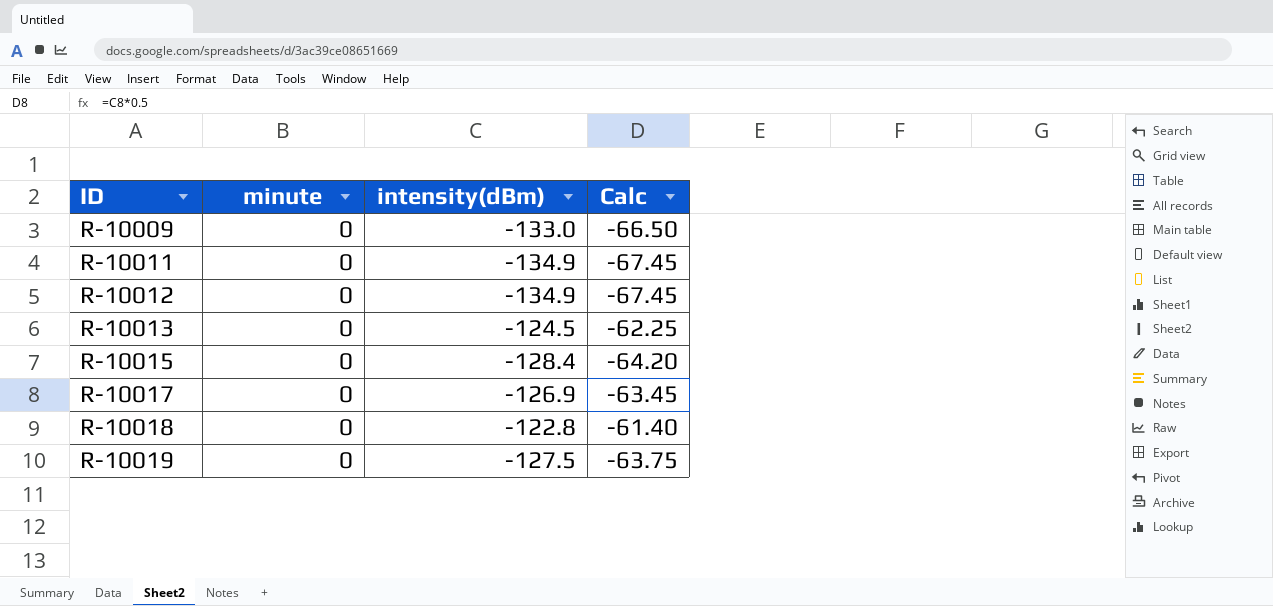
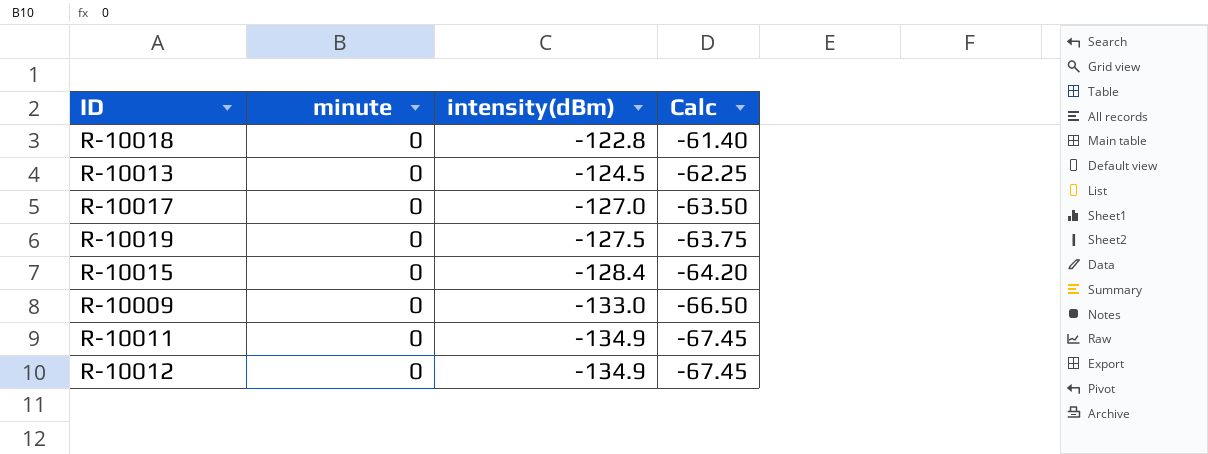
row order: ID ascending -> intensity(dBm) descending
R-10017 | intensity(dBm): -126.9 -> -127.0
R-10017 | Calc: -63.45 -> -63.50

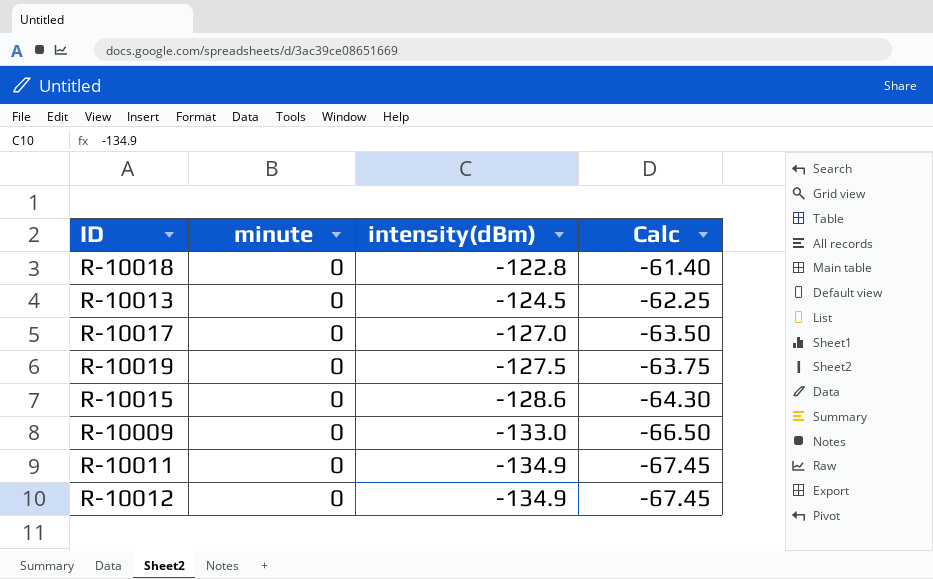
R-10015 | intensity(dBm): -128.4 -> -128.6
R-10015 | Calc: -64.20 -> -64.30

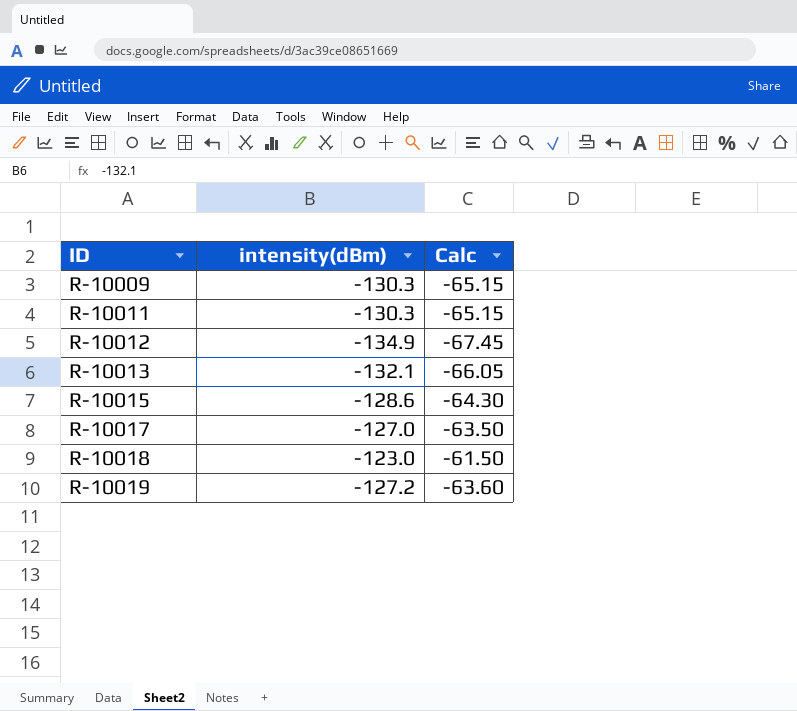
row order: intensity(dBm) descending -> ID ascending
column minute | position: 2 -> none
R-10009 | intensity(dBm): -133.0 -> -130.3
R-10009 | Calc: -66.50 -> -65.15
R-10011 | intensity(dBm): -134.9 -> -130.3
R-10011 | Calc: -67.45 -> -65.15
R-10013 | intensity(dBm): -124.5 -> -132.1
R-10013 | Calc: -62.25 -> -66.05
R-10018 | intensity(dBm): -122.8 -> -123.0
R-10018 | Calc: -61.40 -> -61.50
R-10019 | intensity(dBm): -127.5 -> -127.2
R-10019 | Calc: -63.75 -> -63.60

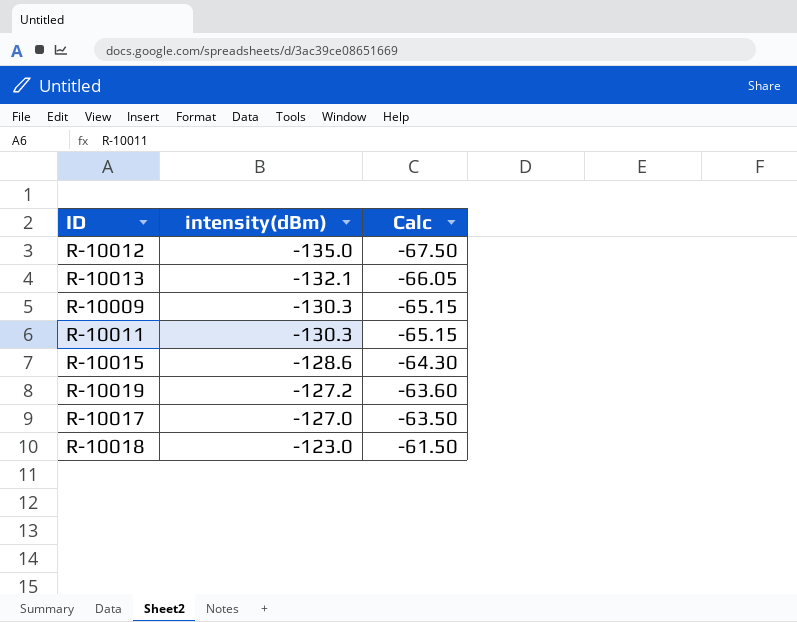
row order: ID ascending -> intensity(dBm) ascending
R-10012 | intensity(dBm): -134.9 -> -135.0
R-10012 | Calc: -67.45 -> -67.50

